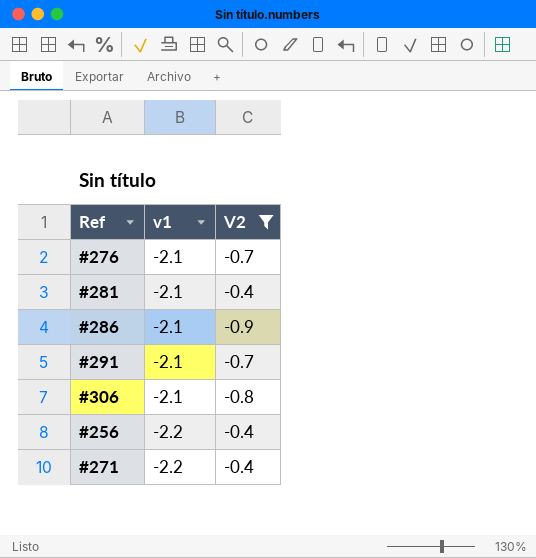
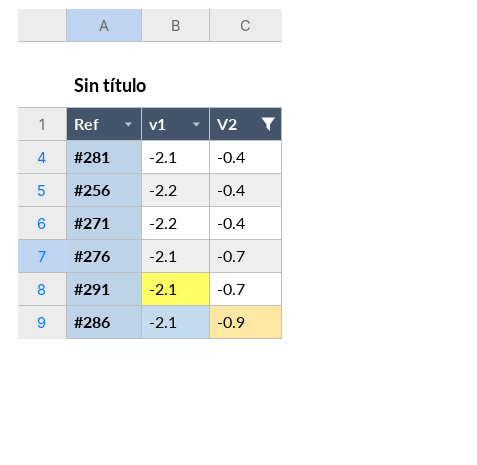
row order: v1 descending -> V2 descending
row #306: -2.1 | -0.8 -> none

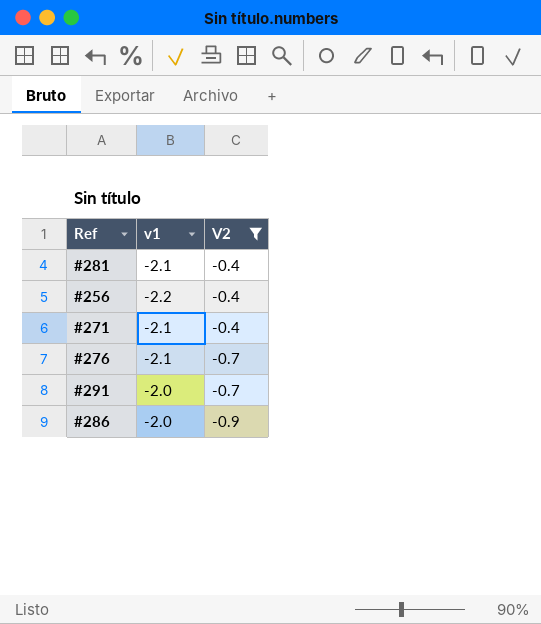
#271 | v1: -2.2 -> -2.1
#291 | v1: -2.1 -> -2.0
#286 | v1: -2.1 -> -2.0

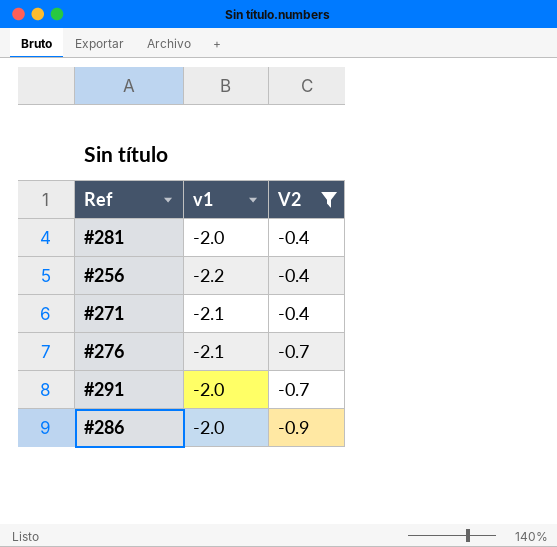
#281 | v1: -2.1 -> -2.0

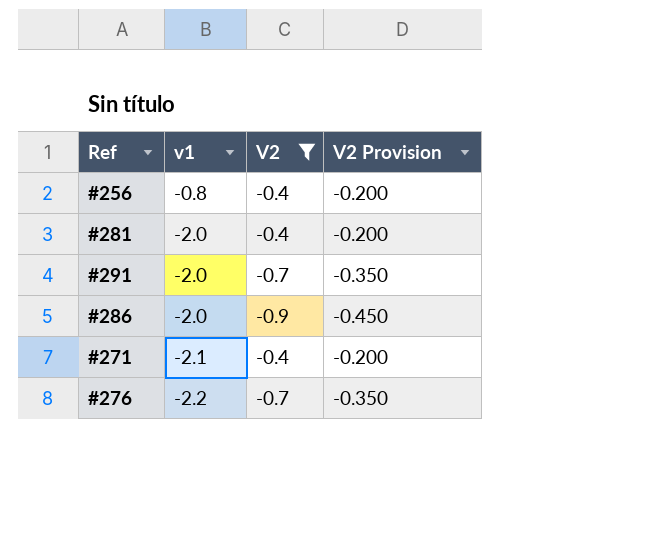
row order: V2 descending -> v1 descending
column V2 Provision | formula: none -> [V2] * 0.5
#256 | v1: -2.2 -> -0.8
#276 | v1: -2.1 -> -2.2

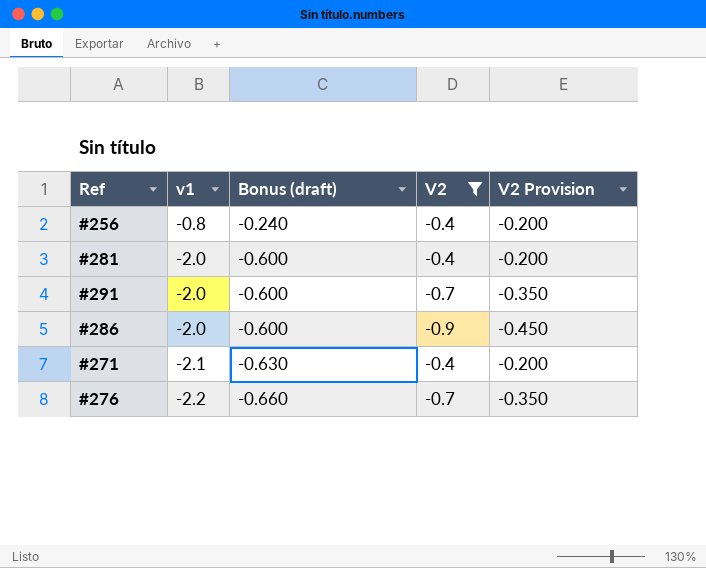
column Bonus (draft) | formula: none -> [v1] * 0.3

